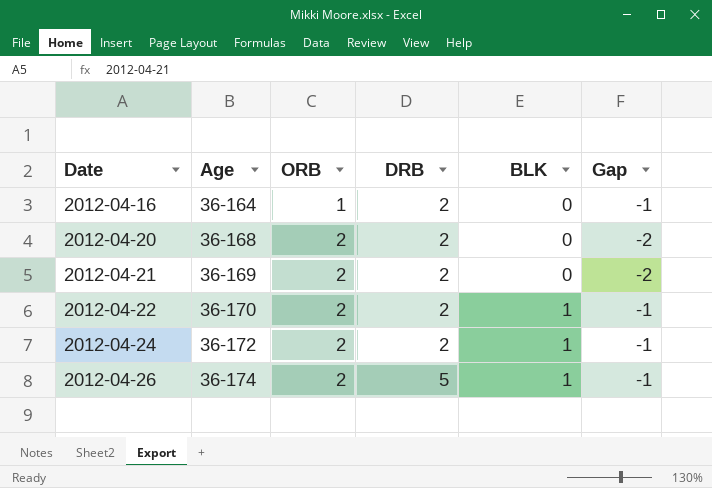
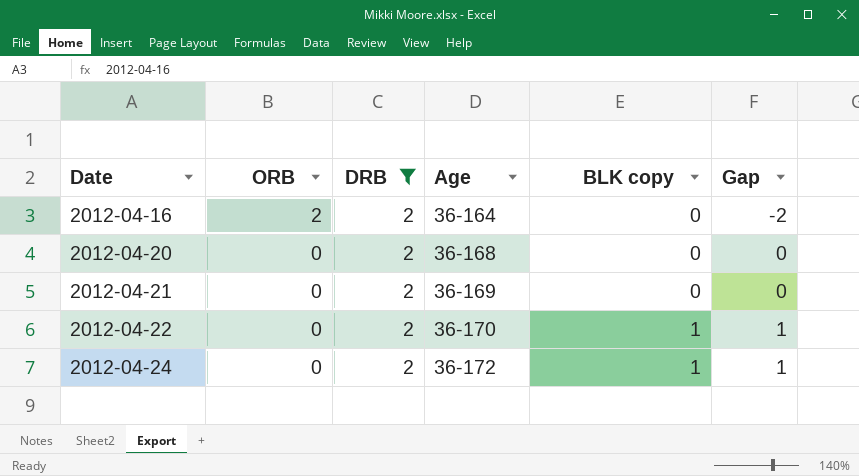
filter: none -> DRB = 2
column Age | position: 2 -> 4
column name: BLK -> BLK copy
2012-04-16 | ORB: 1 -> 2
2012-04-16 | Gap: -1 -> -2
2012-04-20 | ORB: 2 -> 0
2012-04-20 | Gap: -2 -> 0
2012-04-21 | ORB: 2 -> 0
2012-04-21 | Gap: -2 -> 0
2012-04-22 | ORB: 2 -> 0
2012-04-22 | Gap: -1 -> 1
2012-04-24 | ORB: 2 -> 0
2012-04-24 | Gap: -1 -> 1

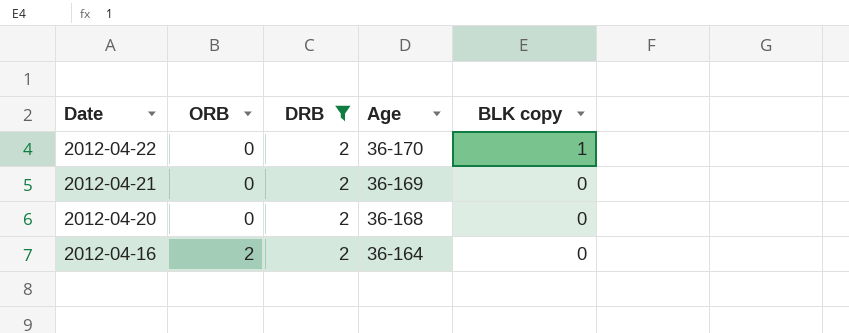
row order: Date ascending -> Date descending
column Gap | formula: [BLK copy] - [ORB] -> none
row 2012-04-24: 0 | 2 | 36-172 | 1 | 1 -> none

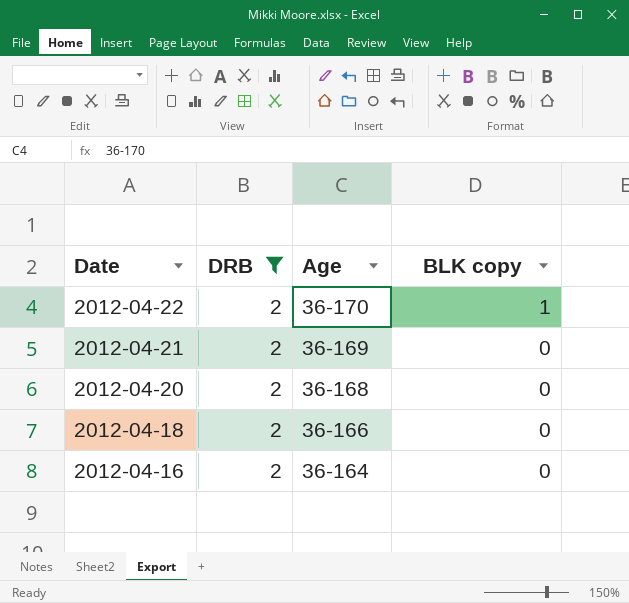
column ORB | position: 2 -> none
row 2012-04-18: none -> 2 | 36-166 | 0

